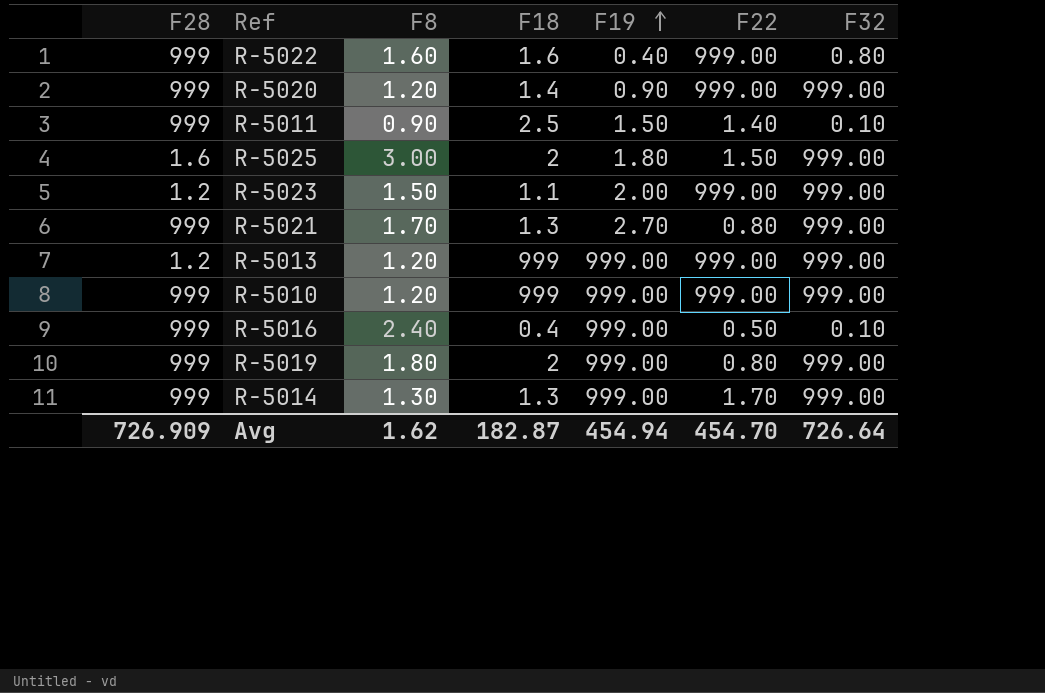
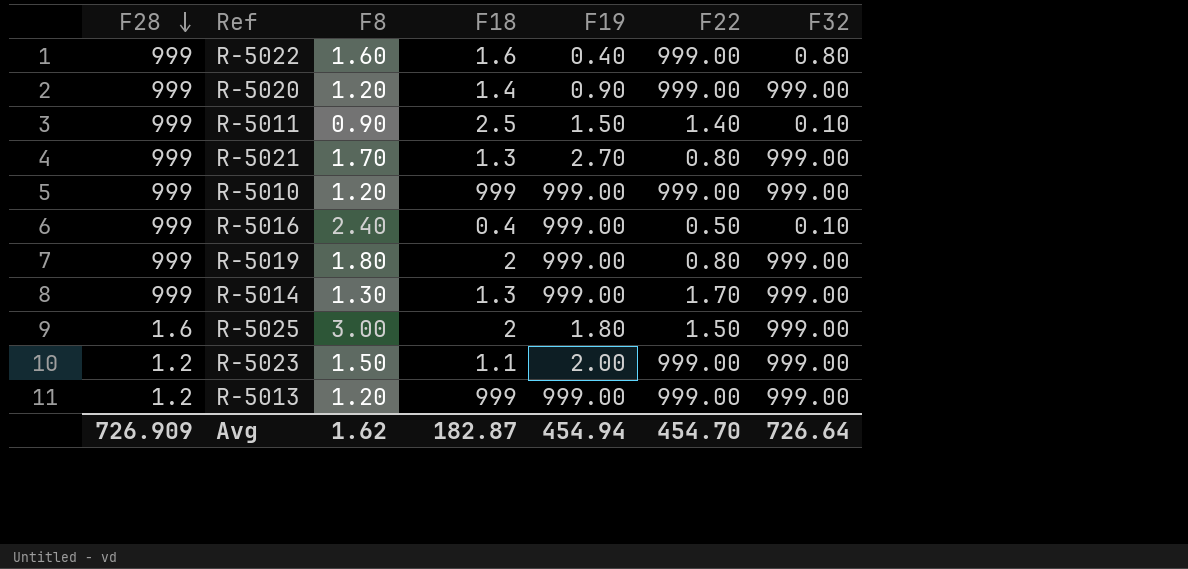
row order: F19 ascending -> F28 descending

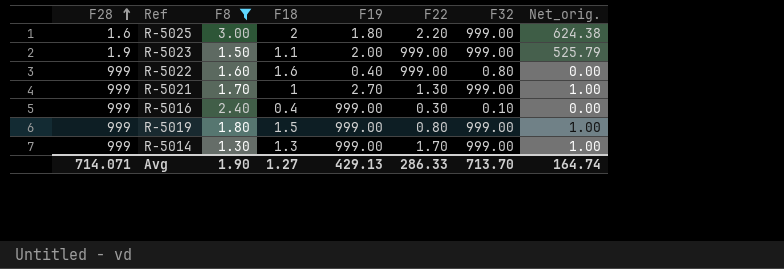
filter: none -> F8 >= 1.30
row order: F28 descending -> F28 ascending
column Net_orig. | formula: none -> [F32] / [F28]
R-5025 | F22: 1.50 -> 2.20
R-5023 | F28: 1.2 -> 1.9
R-5021 | F18: 1.3 -> 1
R-5021 | F22: 0.80 -> 1.30
R-5016 | F22: 0.50 -> 0.30
R-5019 | F18: 2 -> 1.5
Avg | F28: 726.909 -> 714.071
Avg | F8: 1.62 -> 1.90
Avg | F18: 182.87 -> 1.27
Avg | F19: 454.94 -> 429.13
Avg | F22: 454.70 -> 286.33
Avg | F32: 726.64 -> 713.70

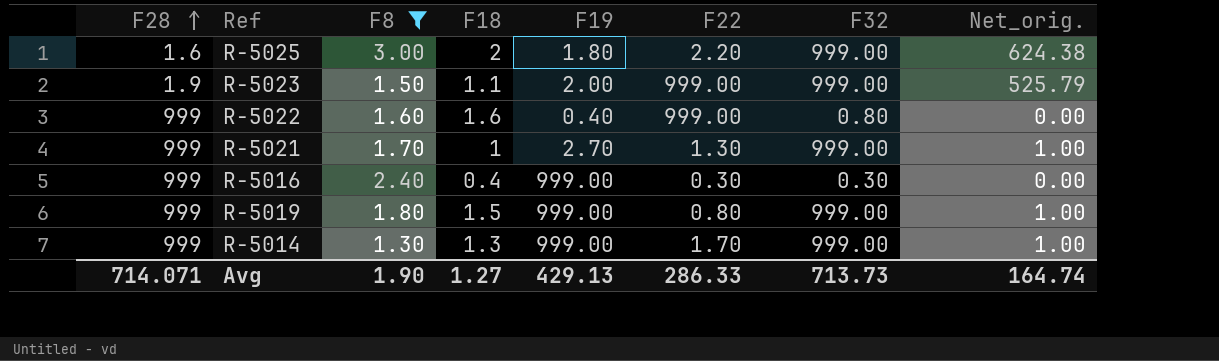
R-5016 | F32: 0.10 -> 0.30
Avg | F32: 713.70 -> 713.73

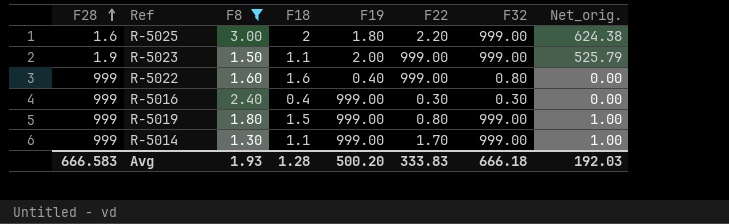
row R-5021: 999 | 1.70 | 1 | 2.70 | 1.30 | 999.00 | 1.00 -> none
R-5014 | F18: 1.3 -> 1.1
Avg | F28: 714.071 -> 666.583
Avg | F8: 1.90 -> 1.93
Avg | F18: 1.27 -> 1.28
Avg | F19: 429.13 -> 500.20
Avg | F22: 286.33 -> 333.83
Avg | F32: 713.73 -> 666.18
Avg | Net_orig.: 164.74 -> 192.03

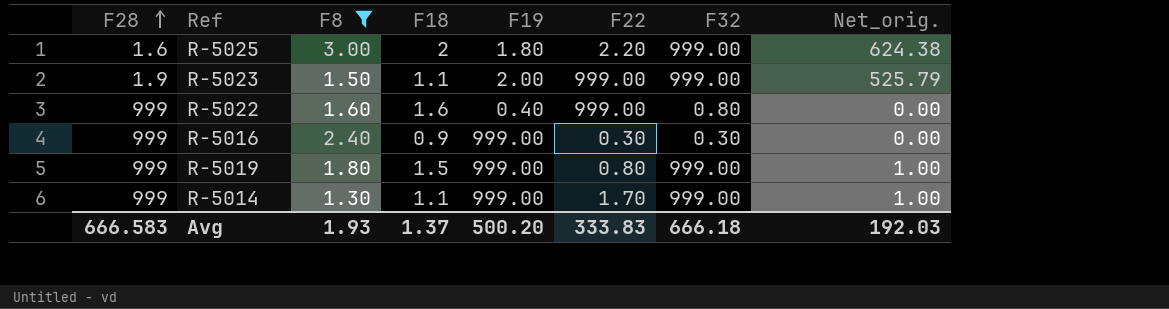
R-5016 | F18: 0.4 -> 0.9
Avg | F18: 1.28 -> 1.37

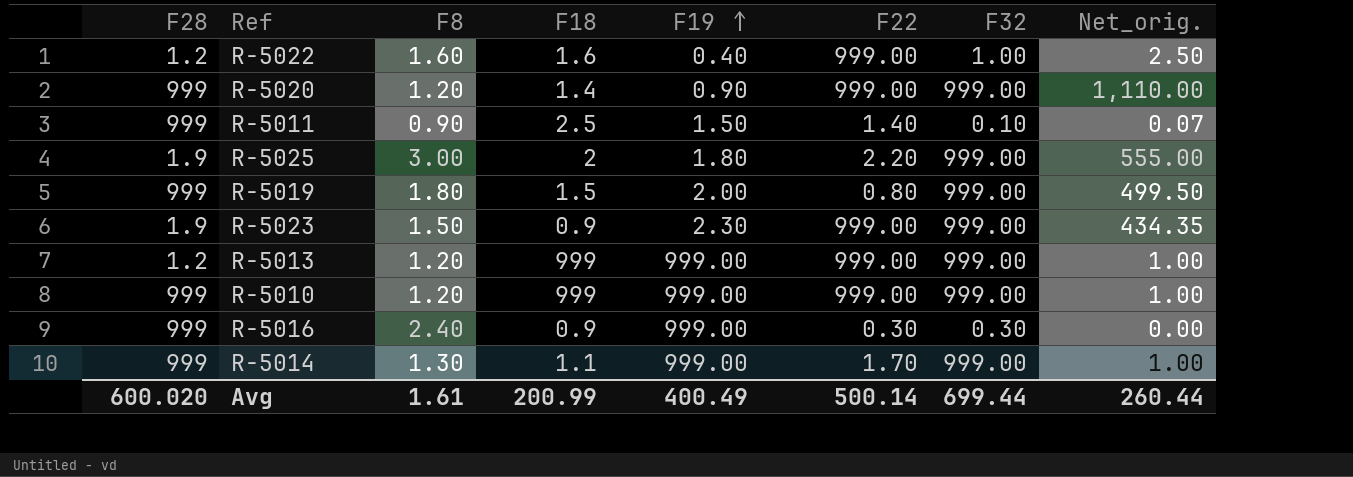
filter: F8 >= 1.30 -> none
row order: F28 ascending -> F19 ascending
column Net_orig. | formula: [F32] / [F28] -> [F32] / [F19]
R-5022 | F28: 999 -> 1.2
R-5022 | F32: 0.80 -> 1.00
R-5025 | F28: 1.6 -> 1.9
R-5019 | F19: 999.00 -> 2.00
R-5023 | F18: 1.1 -> 0.9
R-5023 | F19: 2.00 -> 2.30
Avg | F28: 666.583 -> 600.020
Avg | F8: 1.93 -> 1.61
Avg | F18: 1.37 -> 200.99
Avg | F19: 500.20 -> 400.49
Avg | F22: 333.83 -> 500.14
Avg | F32: 666.18 -> 699.44
Avg | Net_orig.: 192.03 -> 260.44

